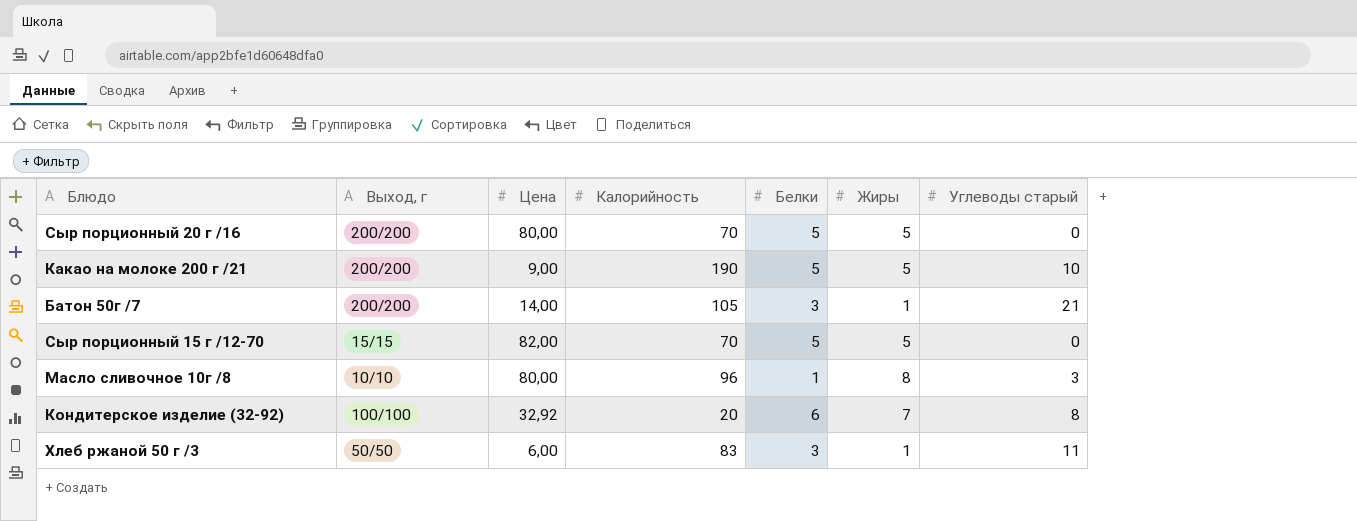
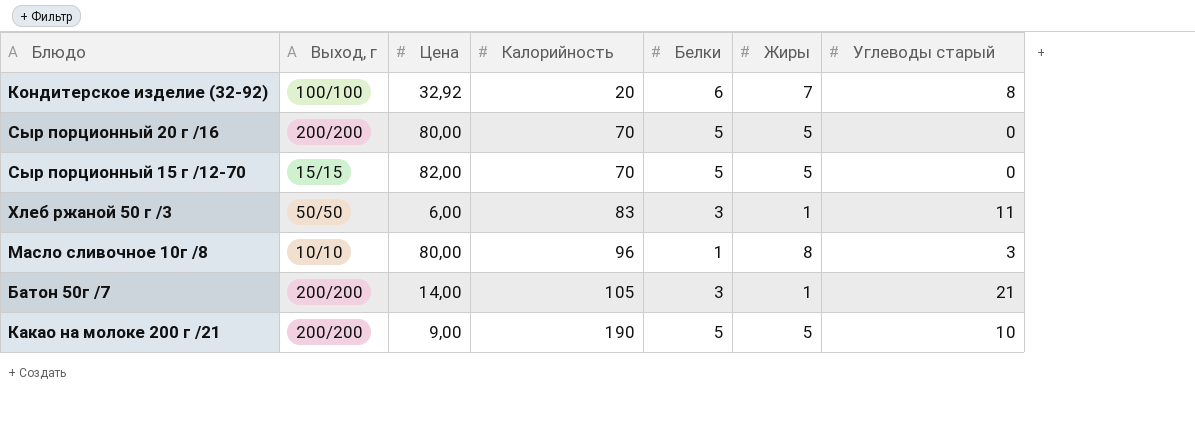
row order: none -> Калорийность ascending

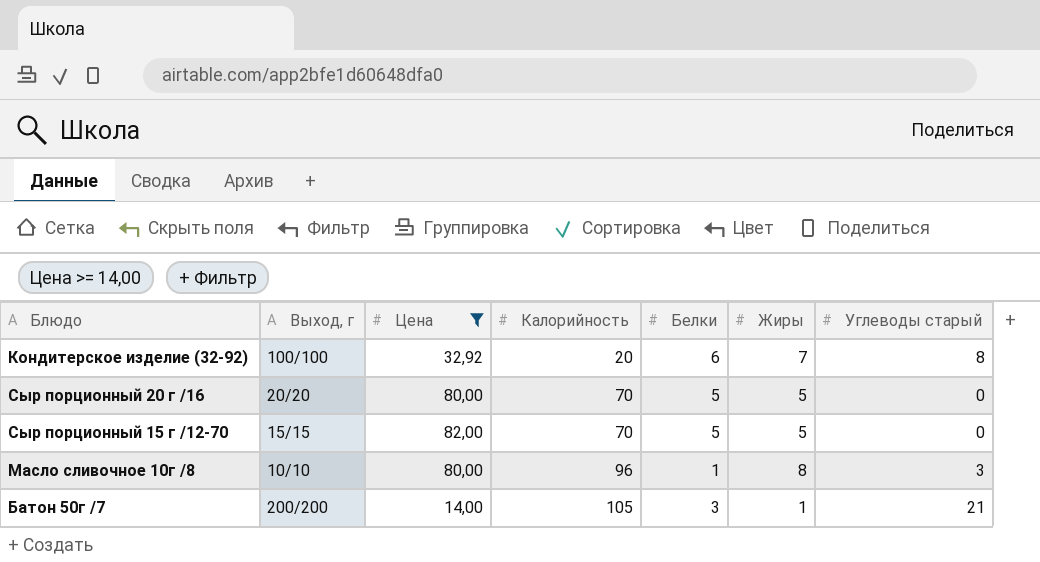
filter: none -> Цена >= 14,00
Сыр порционный 20 г /16 | Выход, г: 200/200 -> 20/20

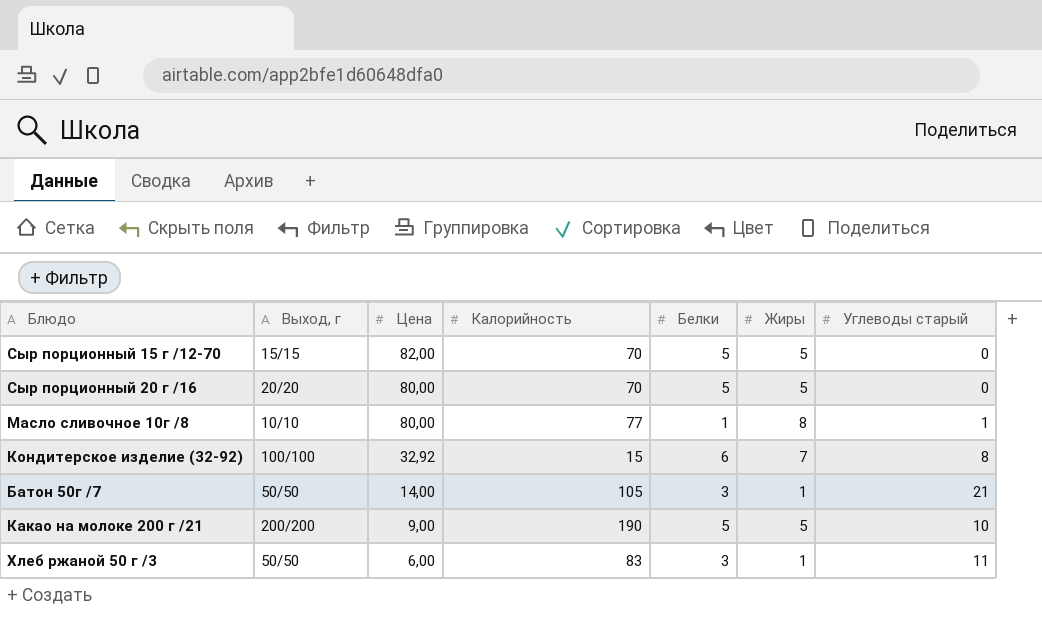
filter: Цена >= 14,00 -> none
row order: Калорийность ascending -> Цена descending
Масло сливочное 10г /8 | Калорийность: 96 -> 77
Масло сливочное 10г /8 | Углеводы старый: 3 -> 1
Кондитерское изделие (32-92) | Калорийность: 20 -> 15
Батон 50г /7 | Выход, г: 200/200 -> 50/50

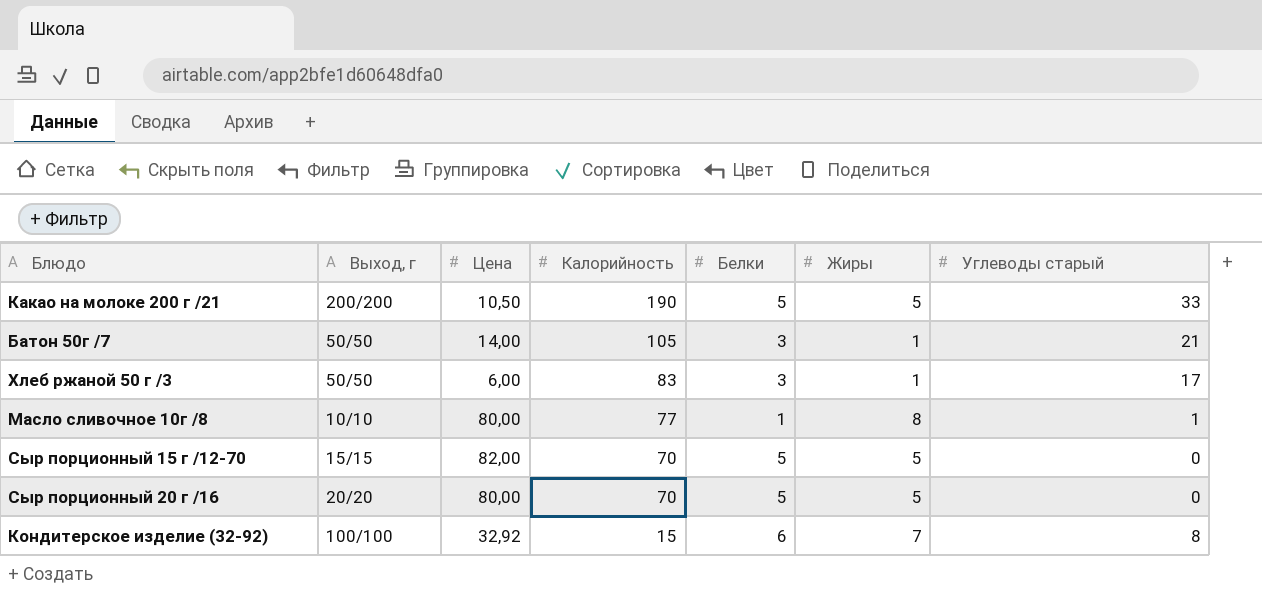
row order: Цена descending -> Калорийность descending
Какао на молоке 200 г /21 | Цена: 9,00 -> 10,50
Какао на молоке 200 г /21 | Углеводы старый: 10 -> 33
Хлеб ржаной 50 г /3 | Углеводы старый: 11 -> 17

